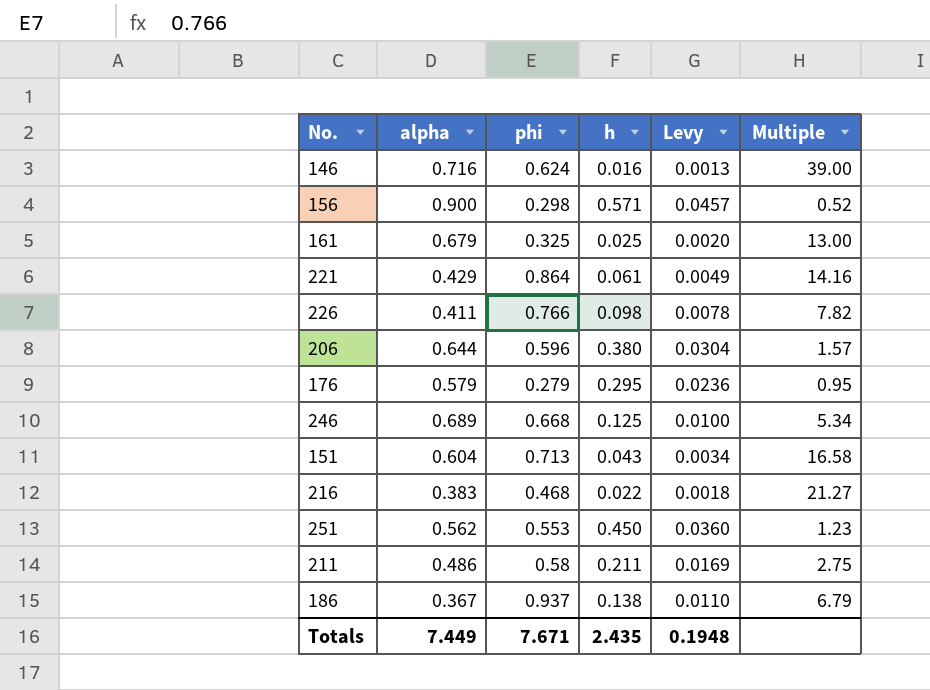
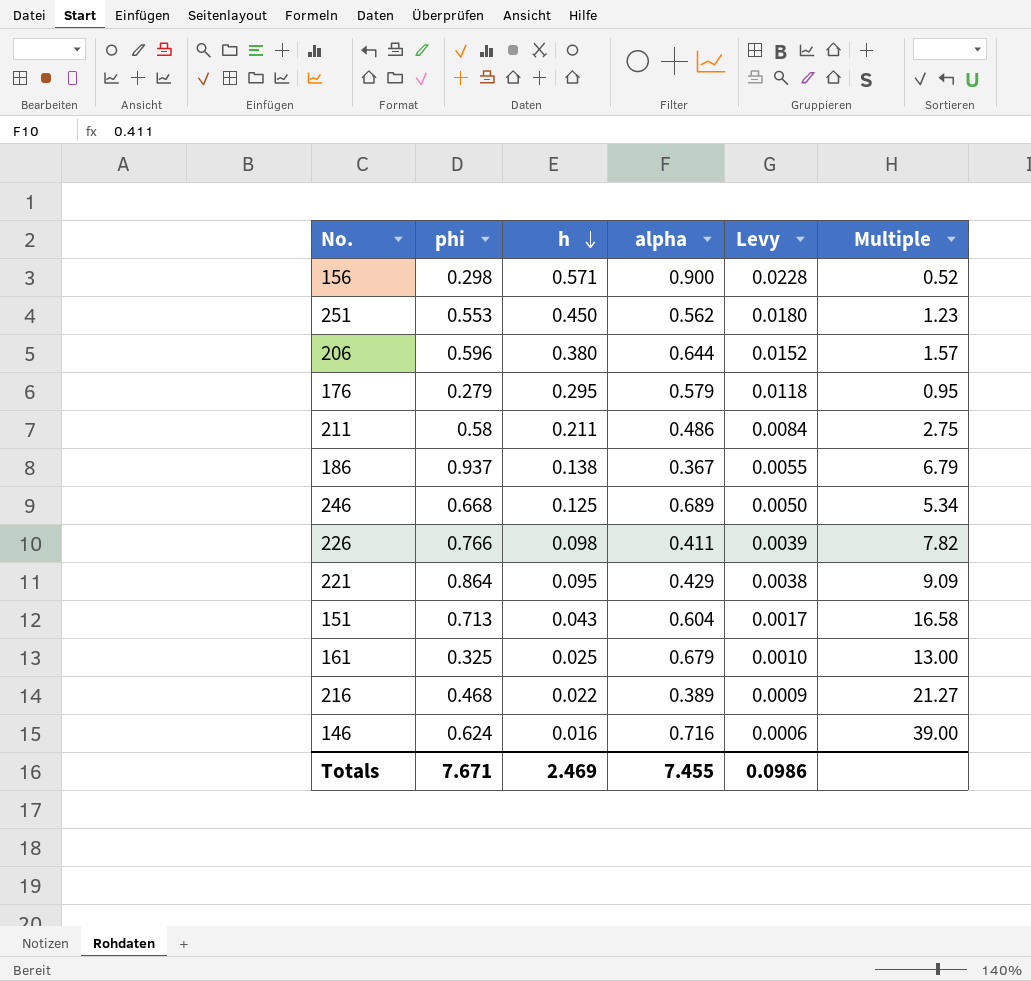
row order: none -> h descending
column alpha | position: 2 -> 4
column Levy | formula: [h] * 0.08 -> [h] * 0.04
221 | h: 0.061 -> 0.095
221 | Multiple: 14.16 -> 9.09
216 | alpha: 0.383 -> 0.389
Totals | h: 2.435 -> 2.469
Totals | alpha: 7.449 -> 7.455
Totals | Levy: 0.1948 -> 0.0986

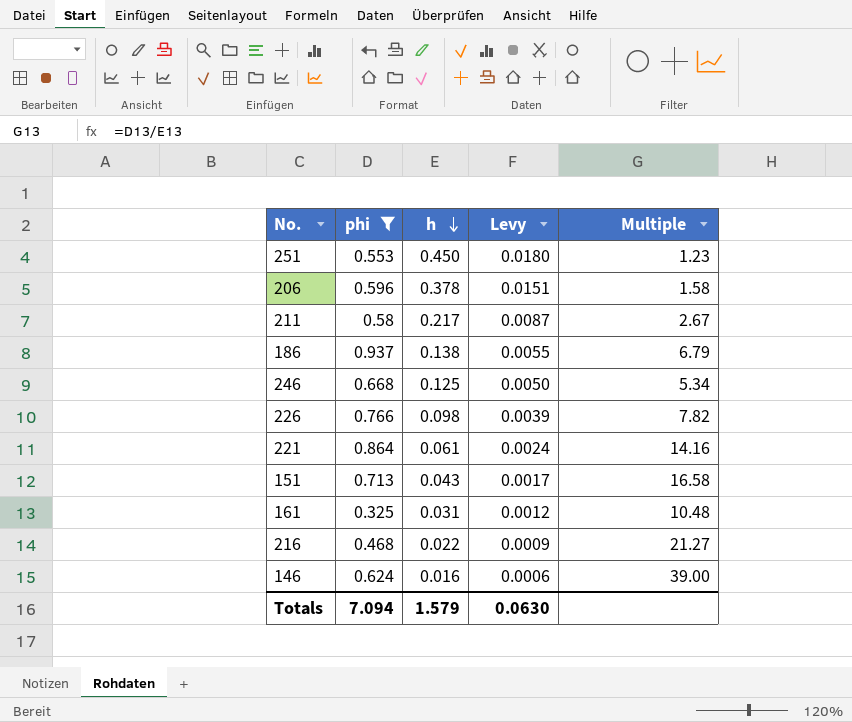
filter: none -> phi >= 0.325
column alpha | position: 4 -> none
206 | h: 0.380 -> 0.378
206 | Levy: 0.0152 -> 0.0151
206 | Multiple: 1.57 -> 1.58
211 | h: 0.211 -> 0.217
211 | Levy: 0.0084 -> 0.0087
211 | Multiple: 2.75 -> 2.67
221 | h: 0.095 -> 0.061
221 | Levy: 0.0038 -> 0.0024
221 | Multiple: 9.09 -> 14.16
161 | h: 0.025 -> 0.031
161 | Levy: 0.0010 -> 0.0012
161 | Multiple: 13.00 -> 10.48
Totals | phi: 7.671 -> 7.094
Totals | h: 2.469 -> 1.579
Totals | Levy: 0.0986 -> 0.0630

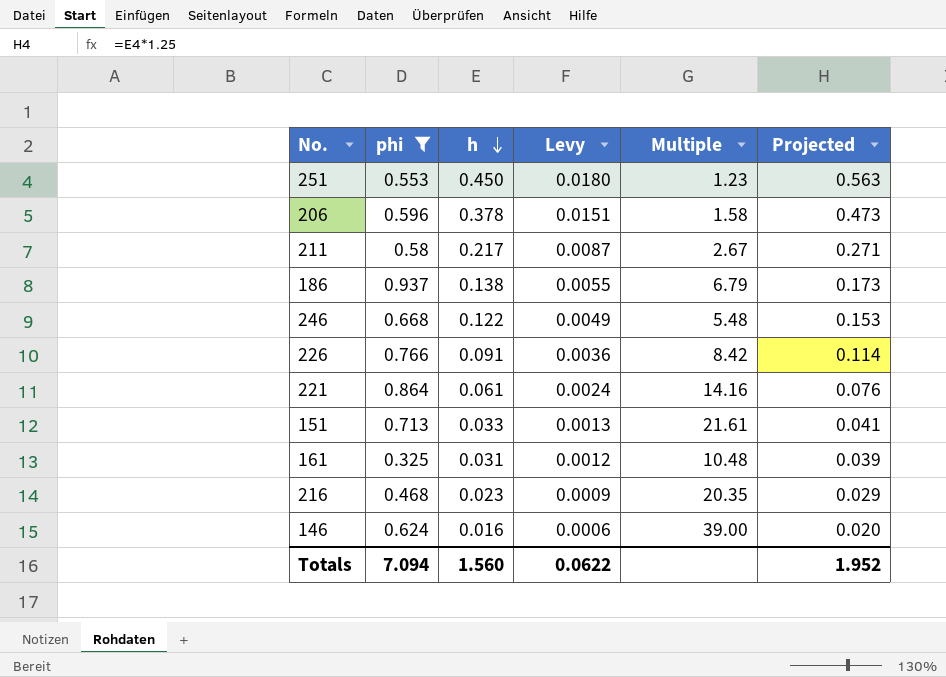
column Projected | formula: none -> [h] * 1.25
246 | h: 0.125 -> 0.122
246 | Levy: 0.0050 -> 0.0049
246 | Multiple: 5.34 -> 5.48
226 | h: 0.098 -> 0.091
226 | Levy: 0.0039 -> 0.0036
226 | Multiple: 7.82 -> 8.42
151 | h: 0.043 -> 0.033
151 | Levy: 0.0017 -> 0.0013
151 | Multiple: 16.58 -> 21.61
216 | h: 0.022 -> 0.023
216 | Multiple: 21.27 -> 20.35
Totals | h: 1.579 -> 1.560
Totals | Levy: 0.0630 -> 0.0622

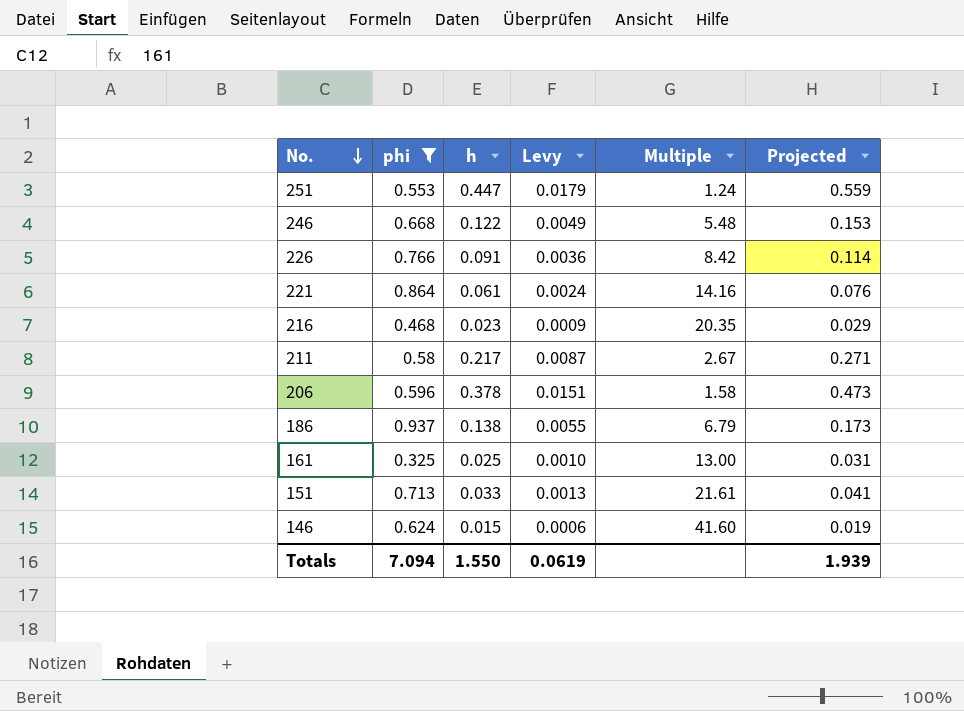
row order: h descending -> No. descending
251 | h: 0.450 -> 0.447
251 | Levy: 0.0180 -> 0.0179
251 | Multiple: 1.23 -> 1.24
251 | Projected: 0.563 -> 0.559
161 | h: 0.031 -> 0.025
161 | Levy: 0.0012 -> 0.0010
161 | Multiple: 10.48 -> 13.00
161 | Projected: 0.039 -> 0.031
146 | h: 0.016 -> 0.015
146 | Multiple: 39.00 -> 41.60
146 | Projected: 0.020 -> 0.019
Totals | h: 1.560 -> 1.550
Totals | Levy: 0.0622 -> 0.0619
Totals | Projected: 1.952 -> 1.939

